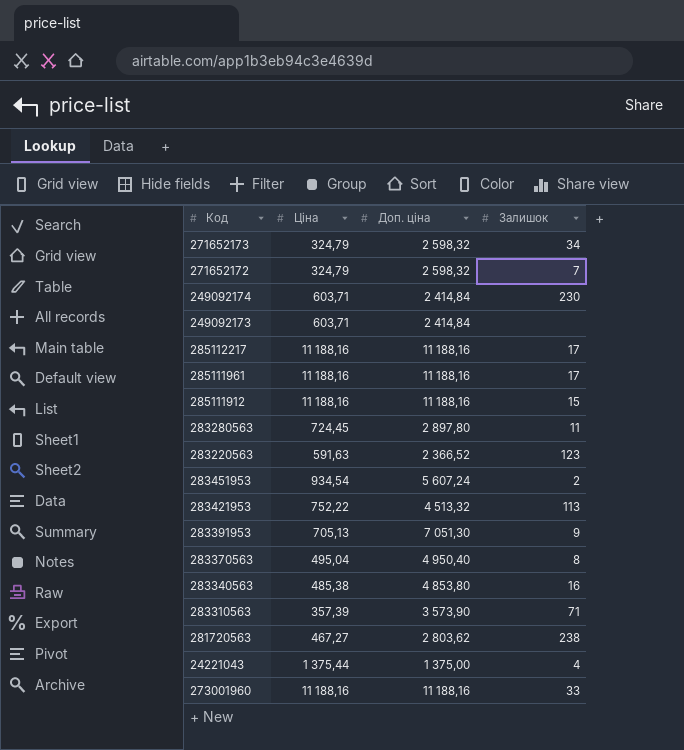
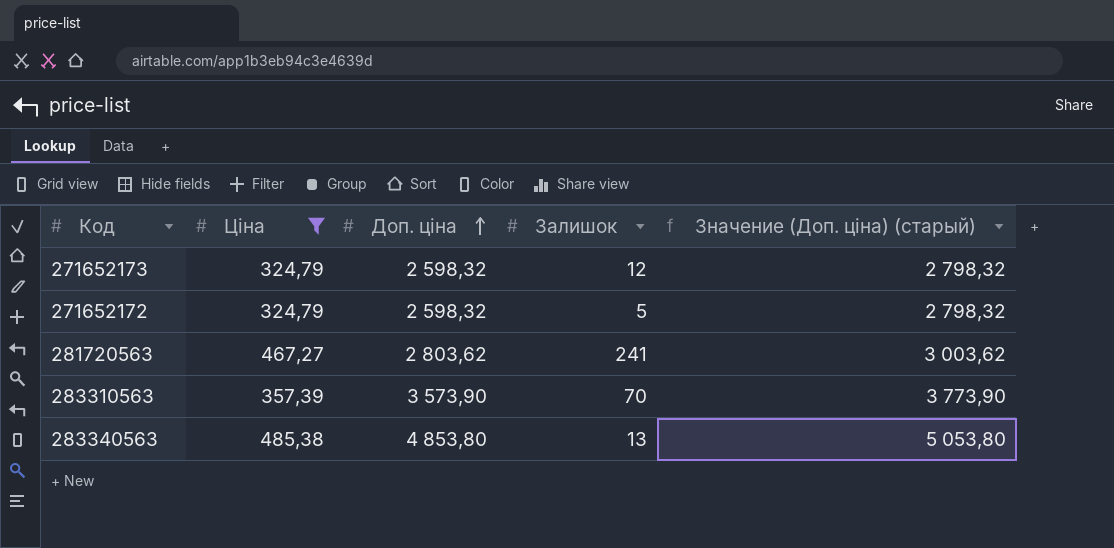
filter: none -> Ціна <= 485,38
row order: none -> Доп. ціна ascending
column Значение (Доп. ціна) (старый) | formula: none -> [Доп. ціна] + 200
271652173 | Залишок: 34 -> 12
271652172 | Залишок: 7 -> 5
281720563 | Залишок: 238 -> 241
283310563 | Залишок: 71 -> 70
283340563 | Залишок: 16 -> 13

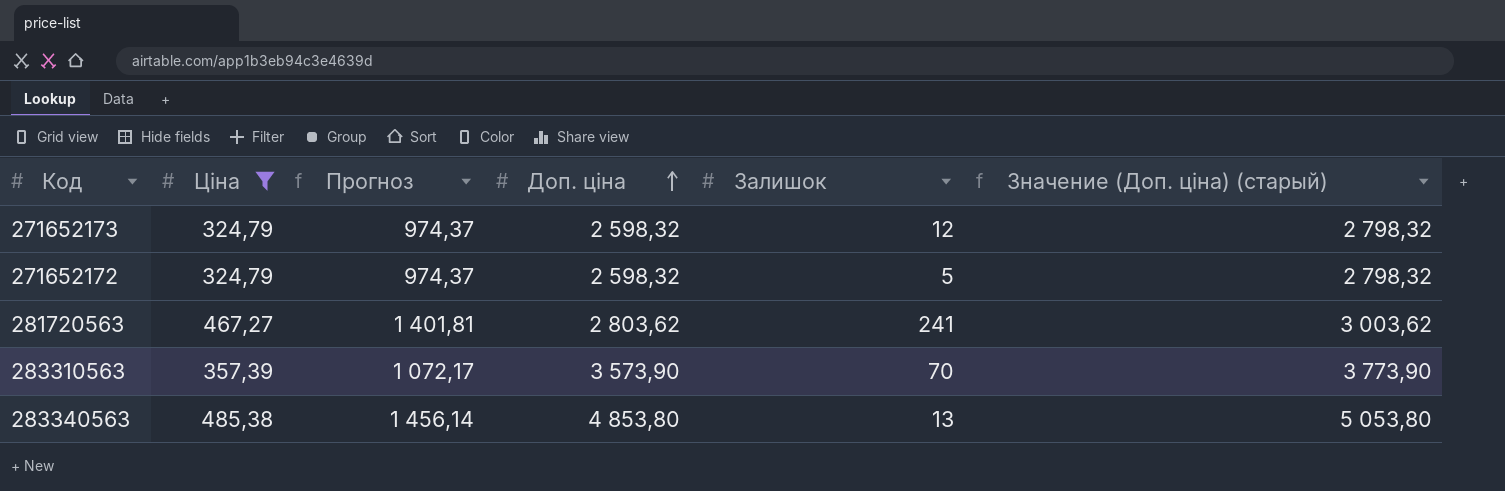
column Прогноз | formula: none -> [Ціна] * 3

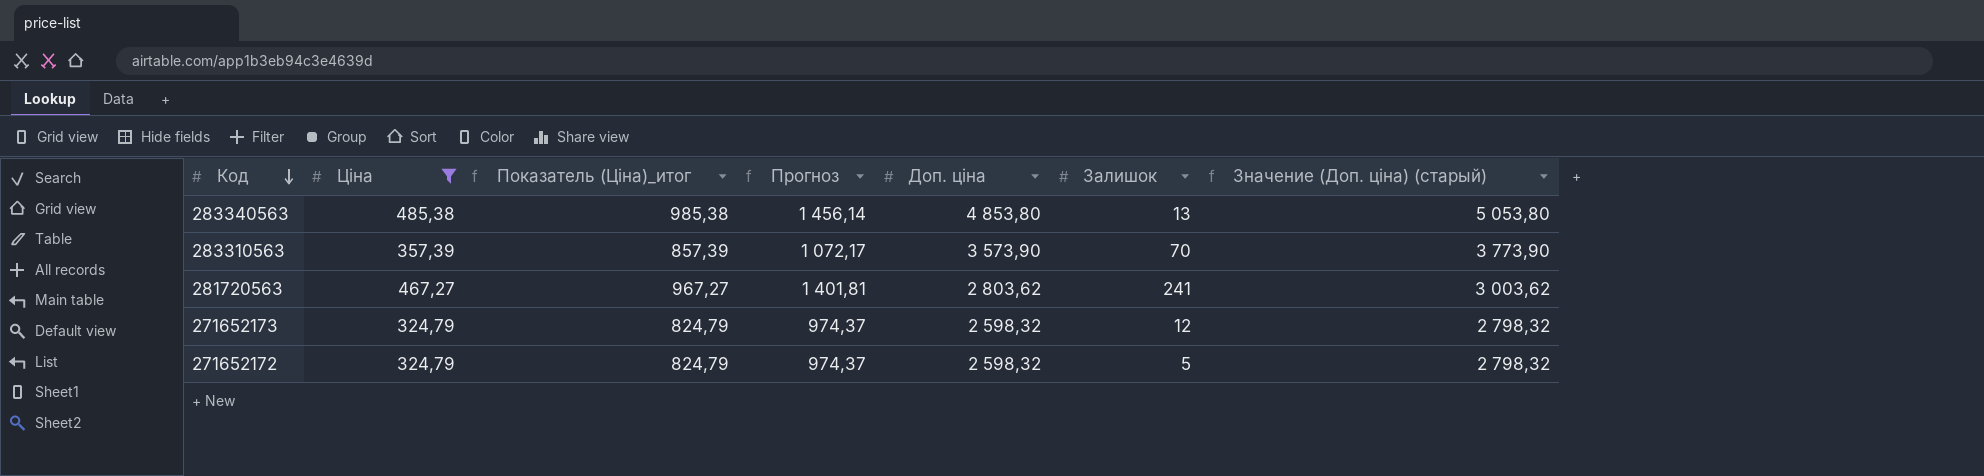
row order: Доп. ціна ascending -> Код descending
column Показатель (Ціна)_итог | formula: none -> [Ціна] + 500

